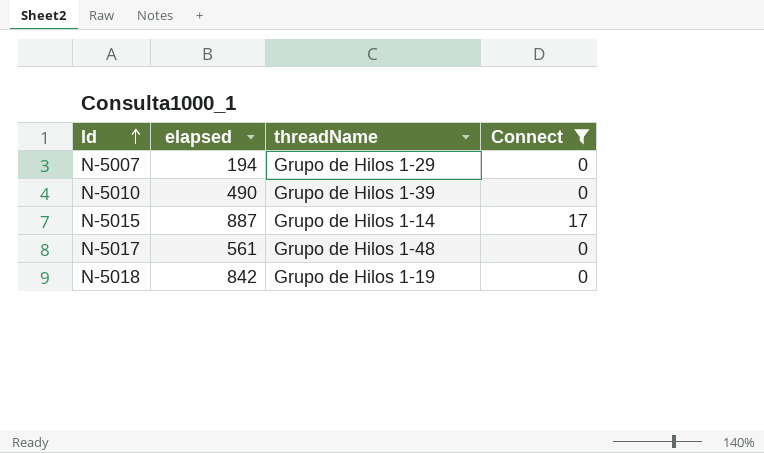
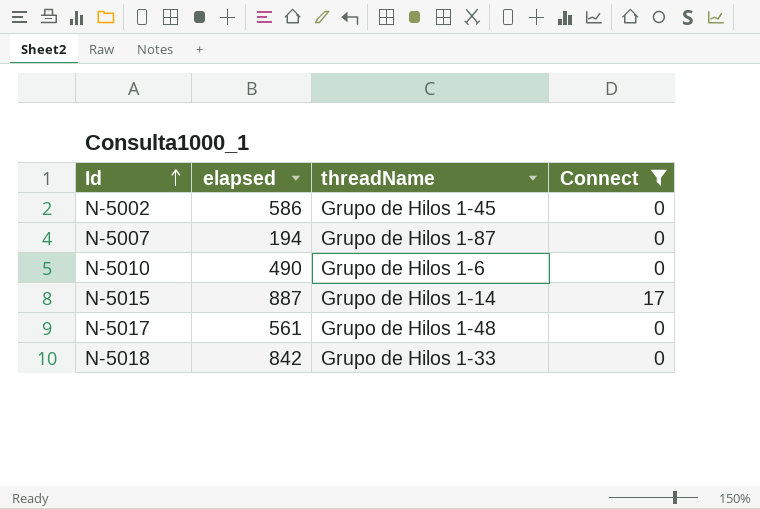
row N-5002: none -> 586 | Grupo de Hilos 1-45 | 0
N-5007 | threadName: Grupo de Hilos 1-29 -> Grupo de Hilos 1-87
N-5010 | threadName: Grupo de Hilos 1-39 -> Grupo de Hilos 1-6
N-5018 | threadName: Grupo de Hilos 1-19 -> Grupo de Hilos 1-33

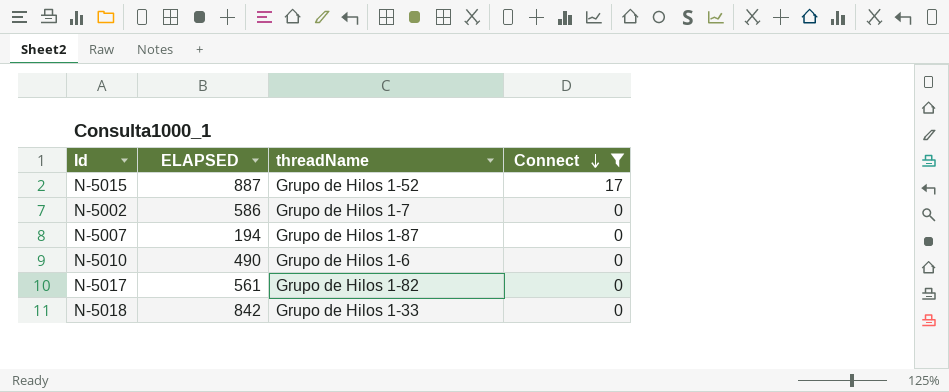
row order: Id ascending -> Connect descending
column name: elapsed -> ELAPSED
N-5015 | threadName: Grupo de Hilos 1-14 -> Grupo de Hilos 1-52
N-5002 | threadName: Grupo de Hilos 1-45 -> Grupo de Hilos 1-7
N-5017 | threadName: Grupo de Hilos 1-48 -> Grupo de Hilos 1-82

